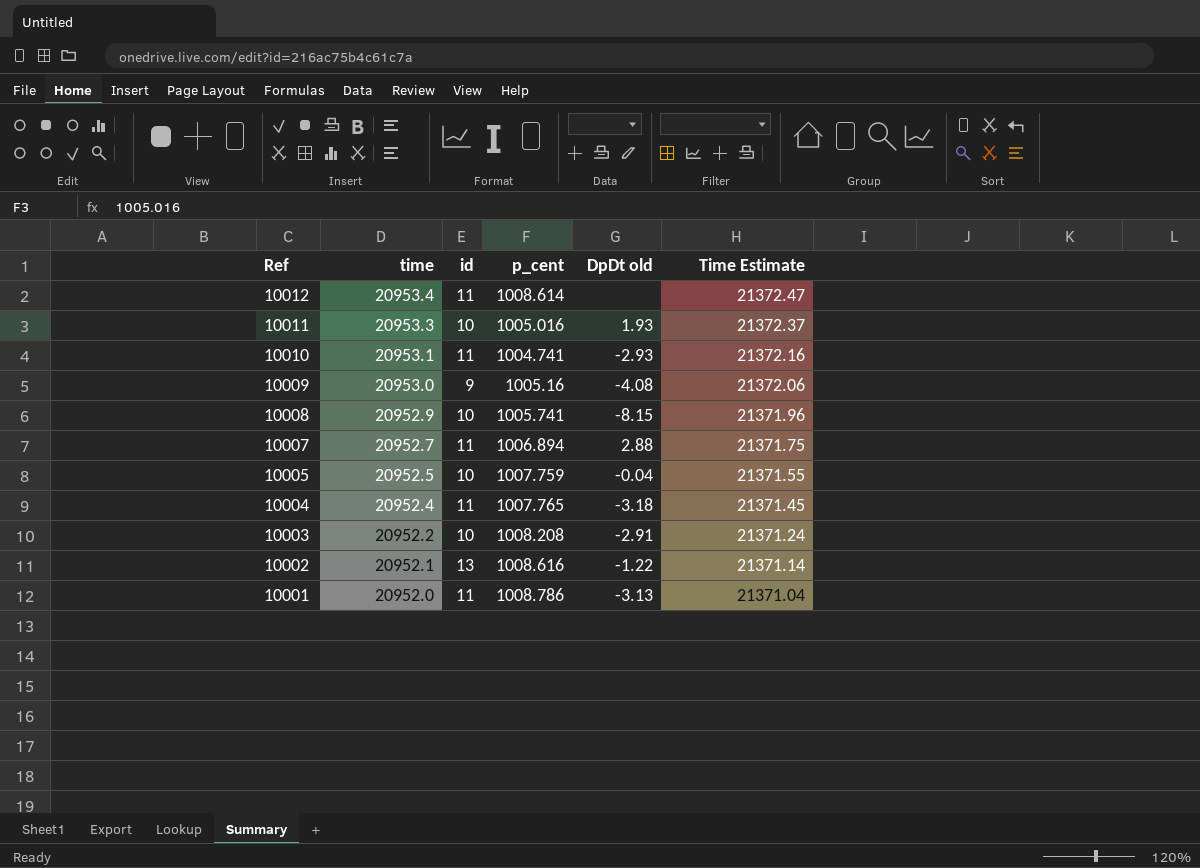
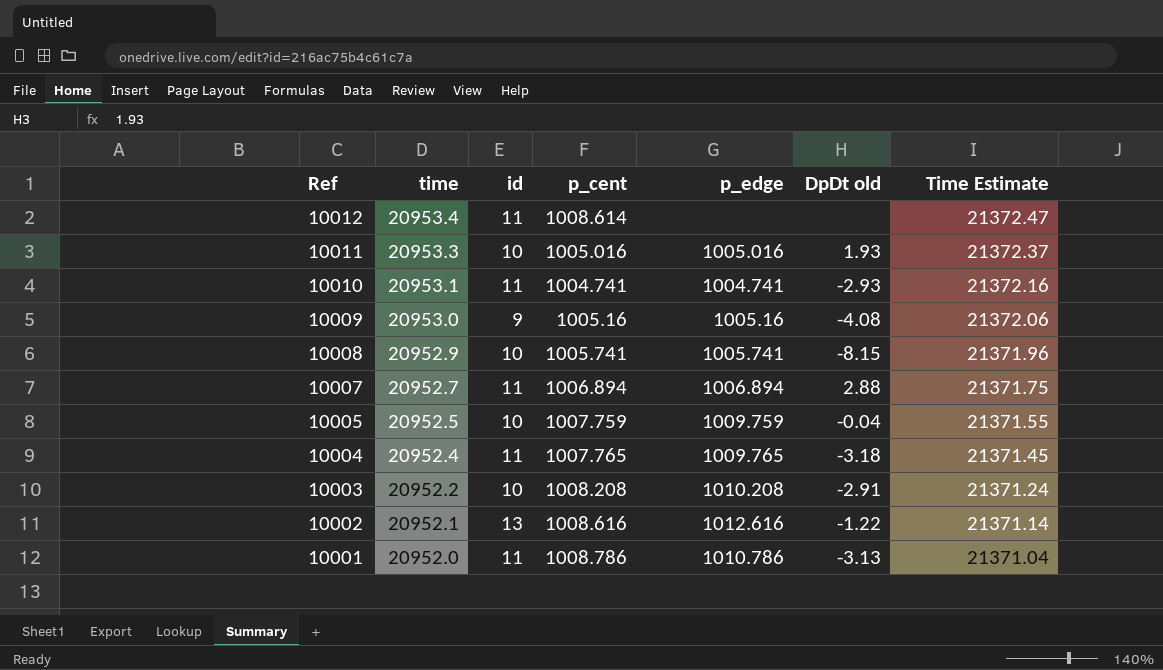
column p_edge | position: none -> 5

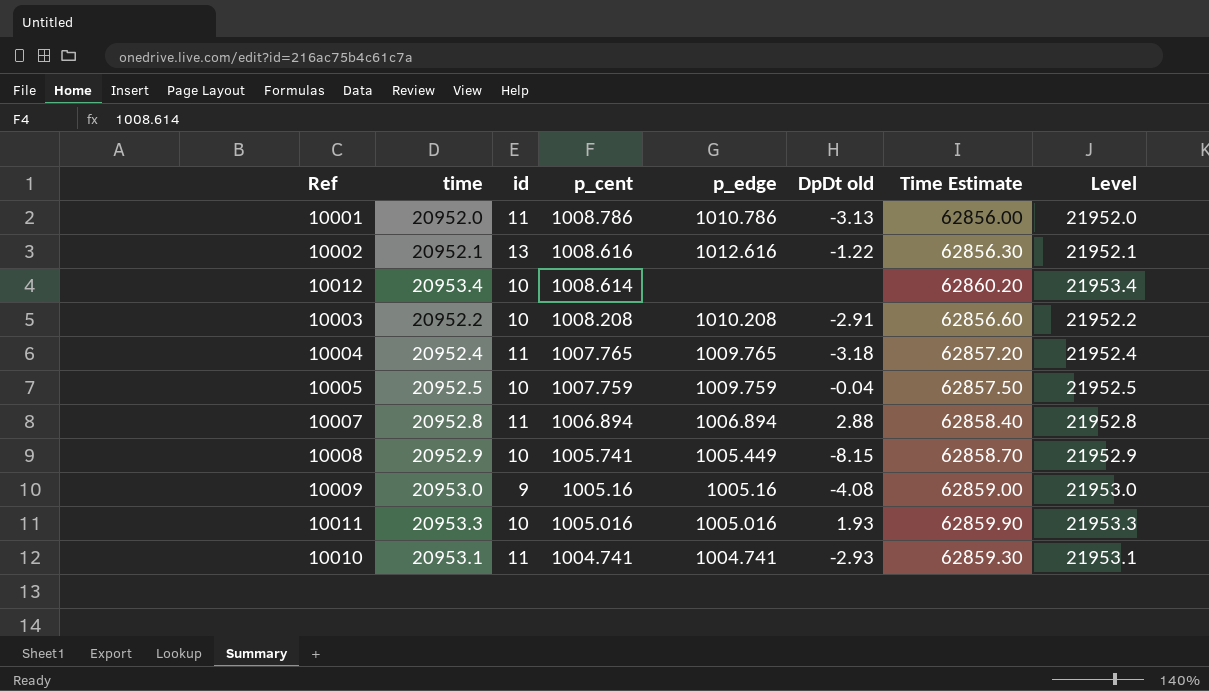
row order: Ref descending -> p_cent descending
column Time Estimate | formula: [time] * 1.02 -> [time] * 3
column Level | formula: none -> [time] + 1000
10012 | id: 11 -> 10
10007 | time: 20952.7 -> 20952.8
10008 | p_edge: 1005.741 -> 1005.449

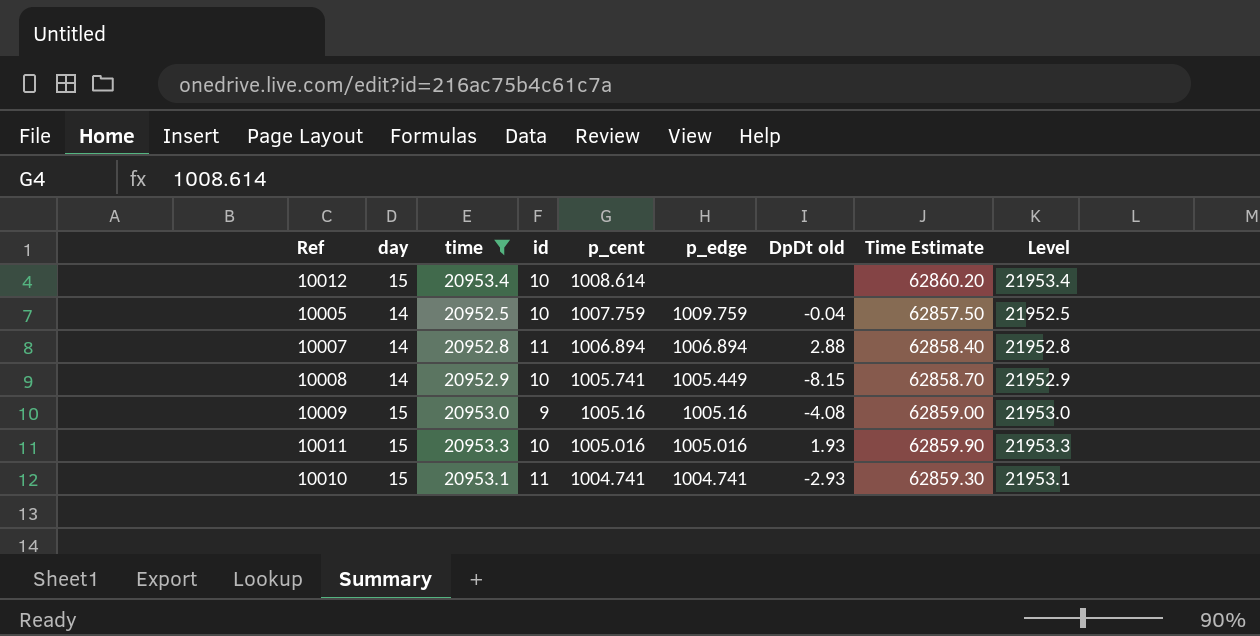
filter: none -> time >= 20952.5
column day | position: none -> 2

